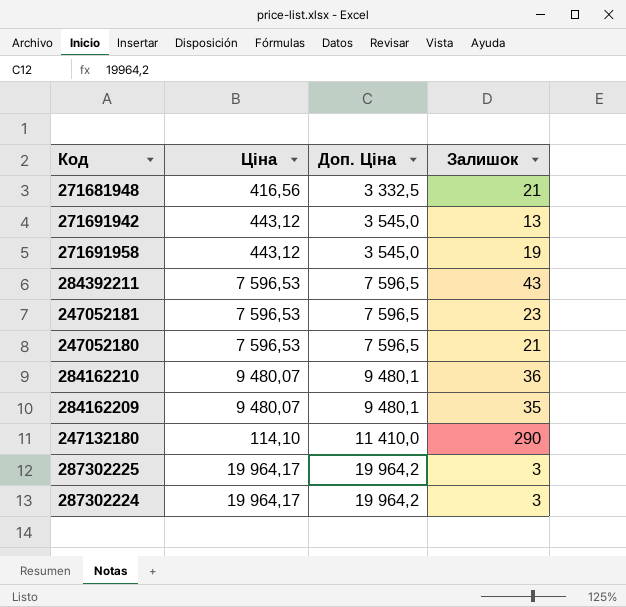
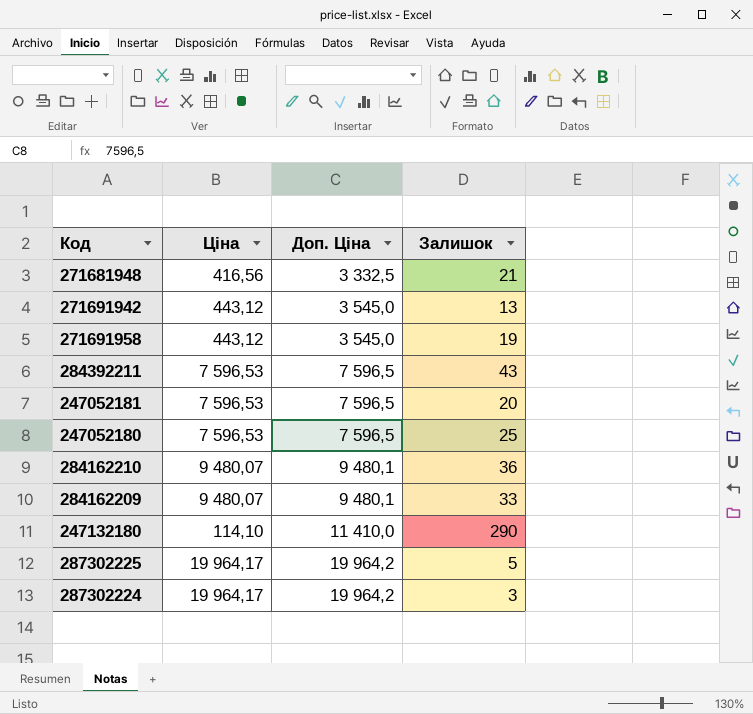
247052181 | Залишок: 23 -> 20
247052180 | Залишок: 21 -> 25
284162209 | Залишок: 35 -> 33
287302225 | Залишок: 3 -> 5

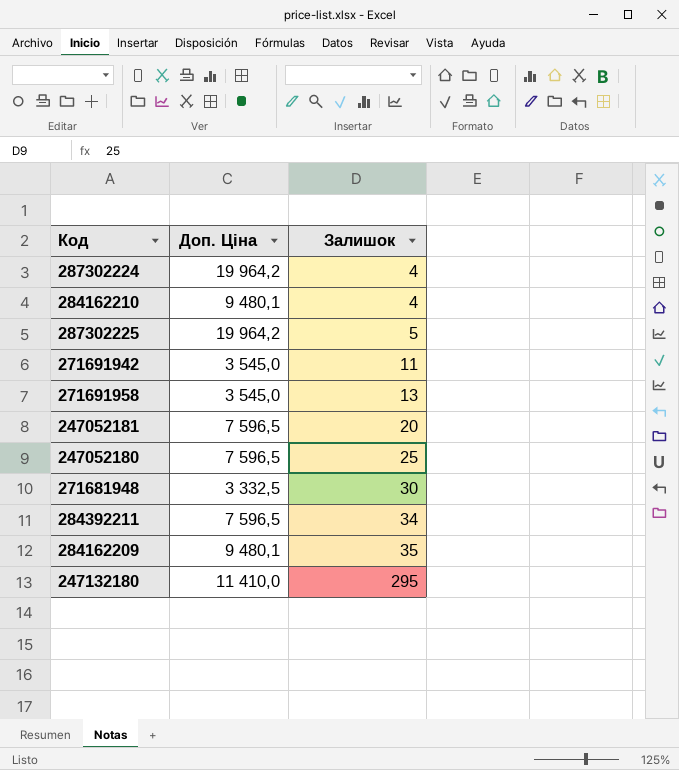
row order: Доп. Ціна ascending -> Залишок ascending
column Ціна | position: 2 -> none
287302224 | Залишок: 3 -> 4
284162210 | Залишок: 36 -> 4
271691942 | Залишок: 13 -> 11
271691958 | Залишок: 19 -> 13
271681948 | Залишок: 21 -> 30
284392211 | Залишок: 43 -> 34
284162209 | Залишок: 33 -> 35
247132180 | Залишок: 290 -> 295

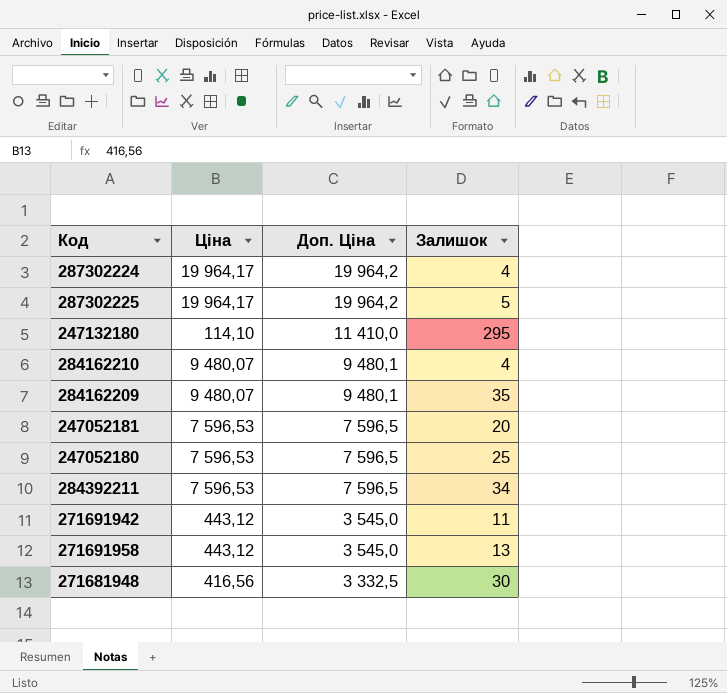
row order: Залишок ascending -> Доп. Ціна descending
column Ціна | position: none -> 2

